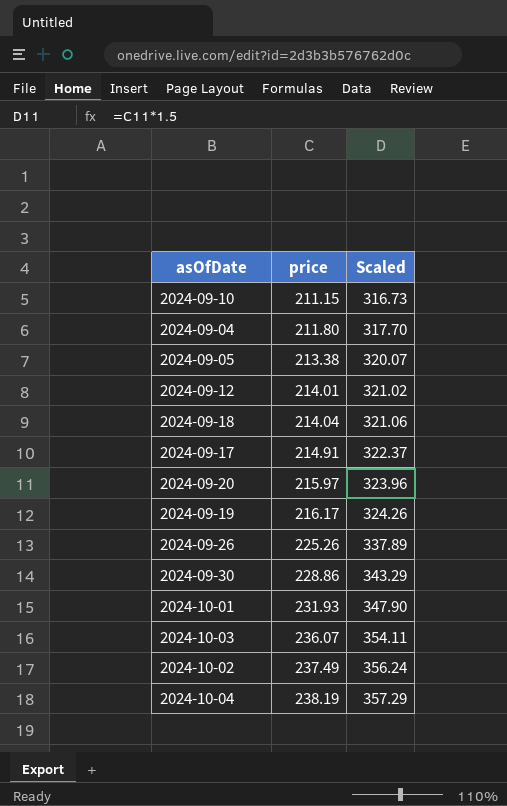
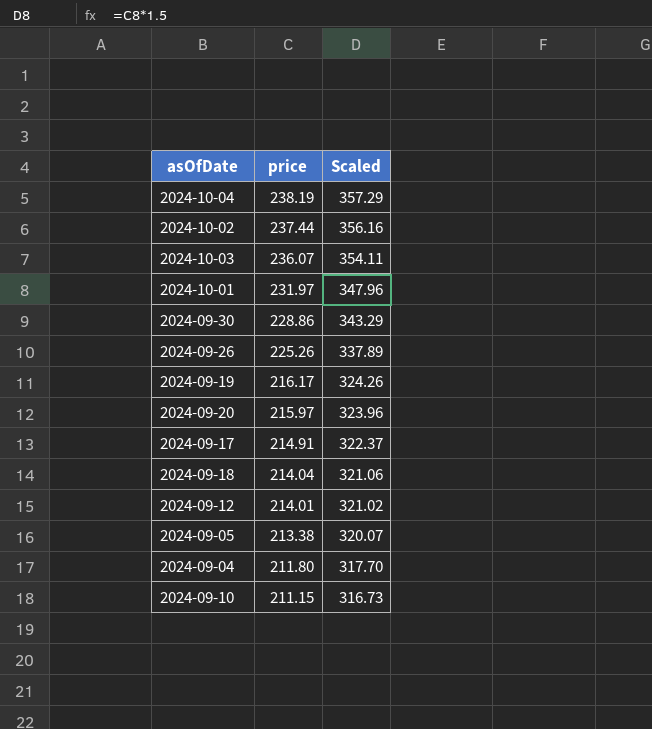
row order: price ascending -> price descending
2024-10-02 | price: 237.49 -> 237.44
2024-10-02 | Scaled: 356.24 -> 356.16
2024-10-01 | price: 231.93 -> 231.97
2024-10-01 | Scaled: 347.90 -> 347.96

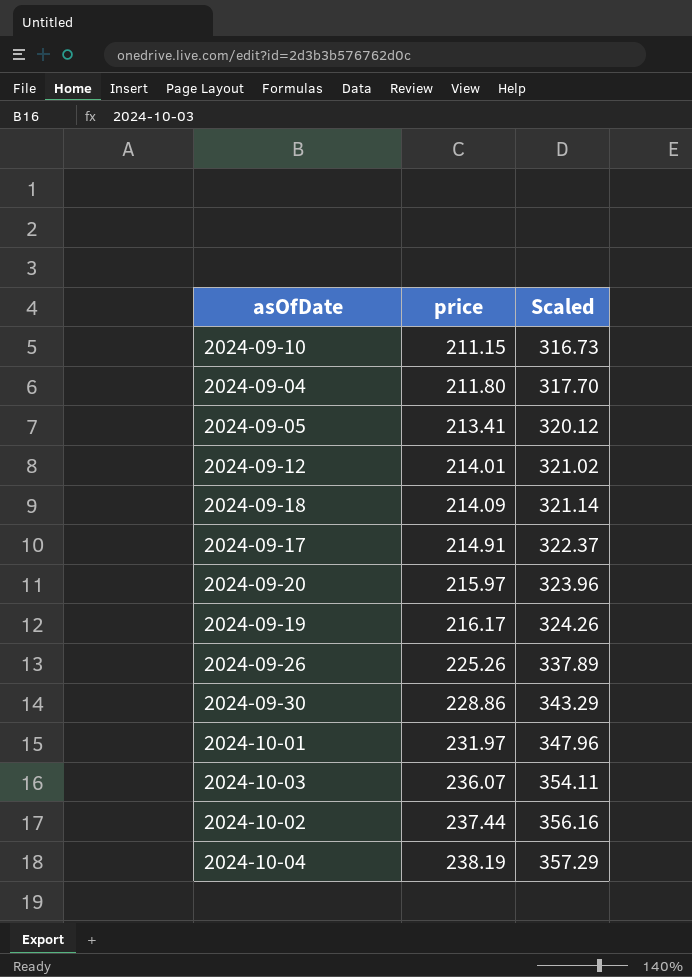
row order: price descending -> price ascending
2024-09-05 | price: 213.38 -> 213.41
2024-09-05 | Scaled: 320.07 -> 320.12
2024-09-18 | price: 214.04 -> 214.09
2024-09-18 | Scaled: 321.06 -> 321.14

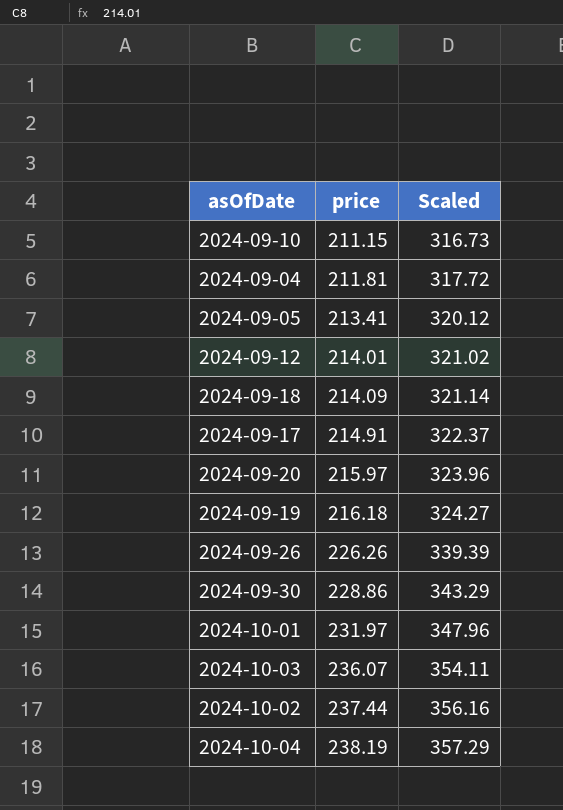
2024-09-04 | price: 211.80 -> 211.81
2024-09-04 | Scaled: 317.70 -> 317.72
2024-09-19 | price: 216.17 -> 216.18
2024-09-19 | Scaled: 324.26 -> 324.27
2024-09-26 | price: 225.26 -> 226.26
2024-09-26 | Scaled: 337.89 -> 339.39

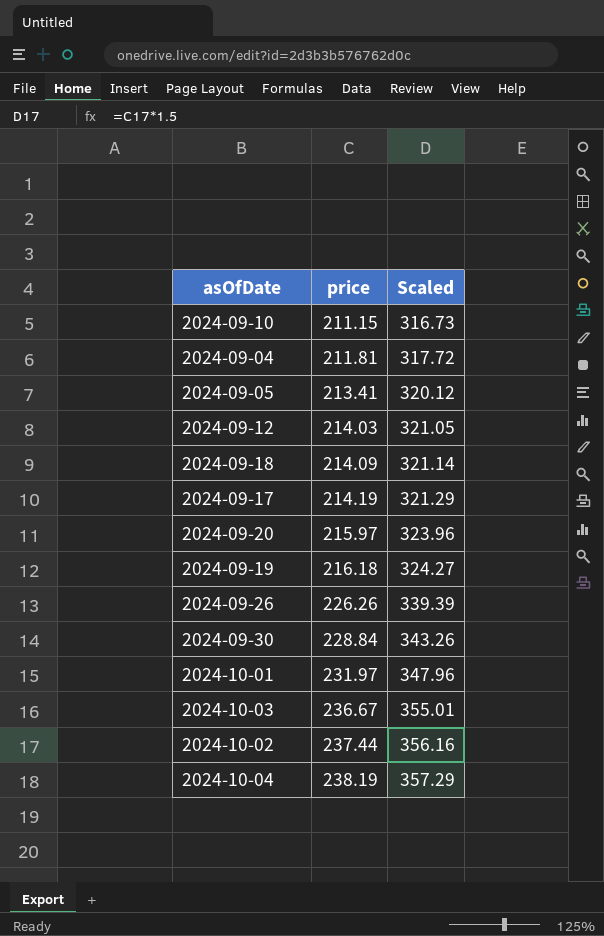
2024-09-12 | price: 214.01 -> 214.03
2024-09-12 | Scaled: 321.02 -> 321.05
2024-09-17 | price: 214.91 -> 214.19
2024-09-17 | Scaled: 322.37 -> 321.29
2024-09-30 | price: 228.86 -> 228.84
2024-09-30 | Scaled: 343.29 -> 343.26
2024-10-03 | price: 236.07 -> 236.67
2024-10-03 | Scaled: 354.11 -> 355.01

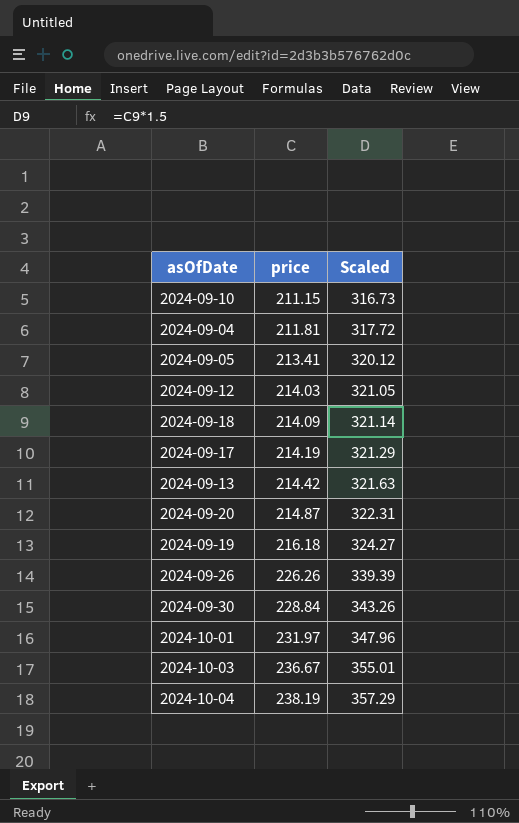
row 2024-10-02: 237.44 | 356.16 -> none
row 2024-09-13: none -> 214.42 | 321.63
2024-09-20 | price: 215.97 -> 214.87
2024-09-20 | Scaled: 323.96 -> 322.31

